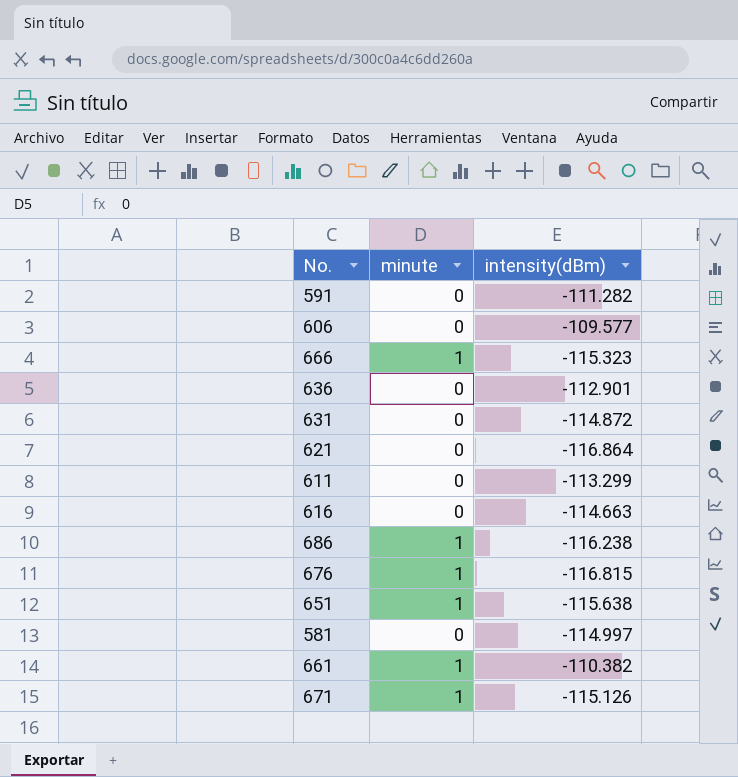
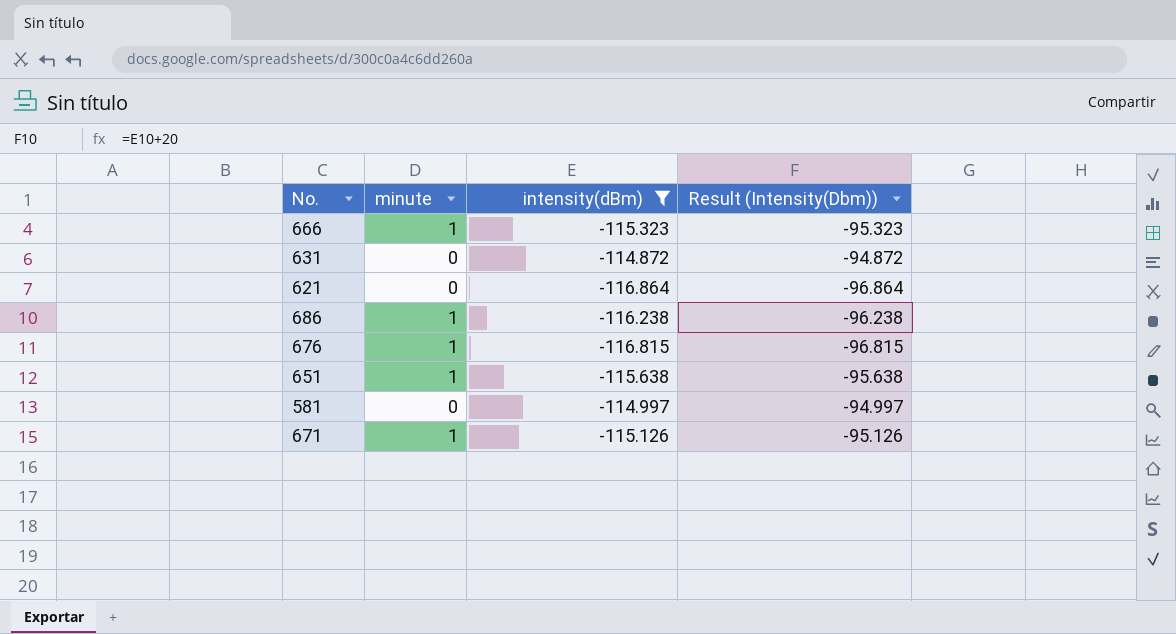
filter: none -> intensity(dBm) <= -114.872
column Result (Intensity(Dbm)) | formula: none -> [intensity(dBm)] + 20

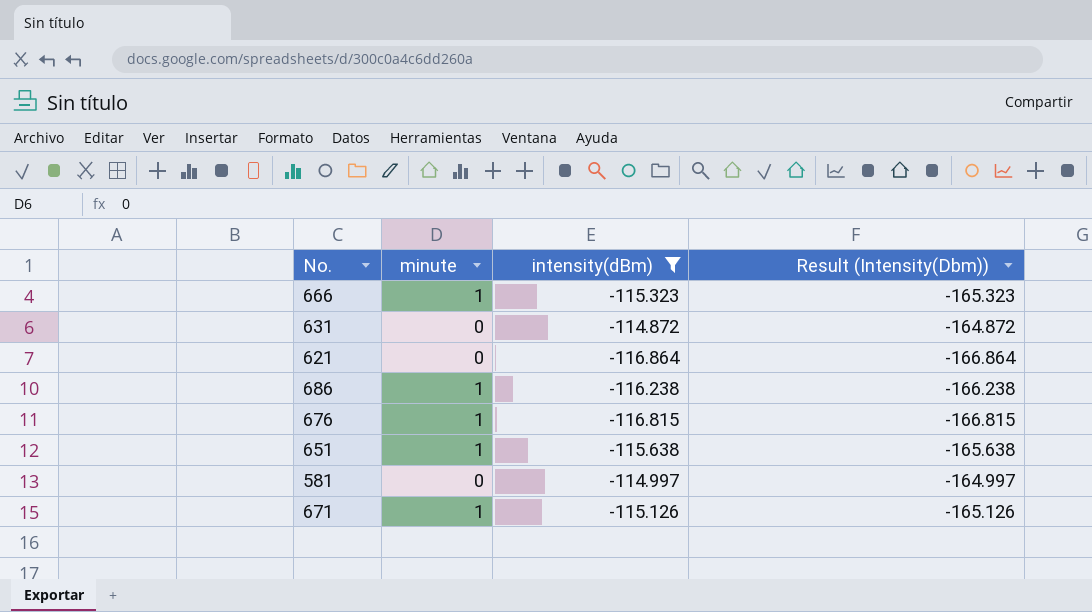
column Result (Intensity(Dbm)) | formula: [intensity(dBm)] + 20 -> [intensity(dBm)] - 50

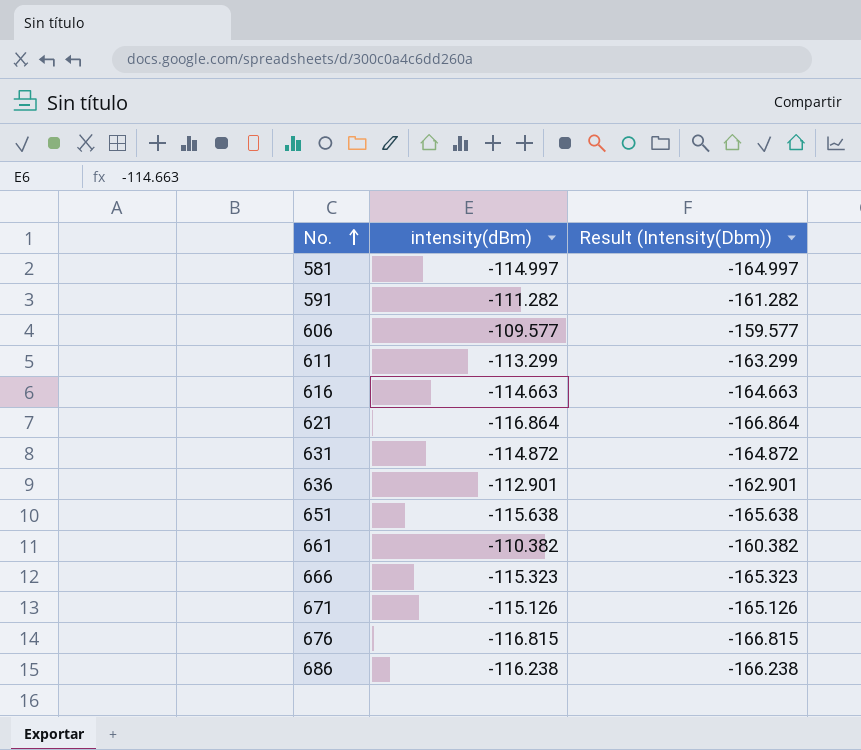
filter: intensity(dBm) <= -114.872 -> none
row order: none -> No. ascending
column minute | position: 2 -> none

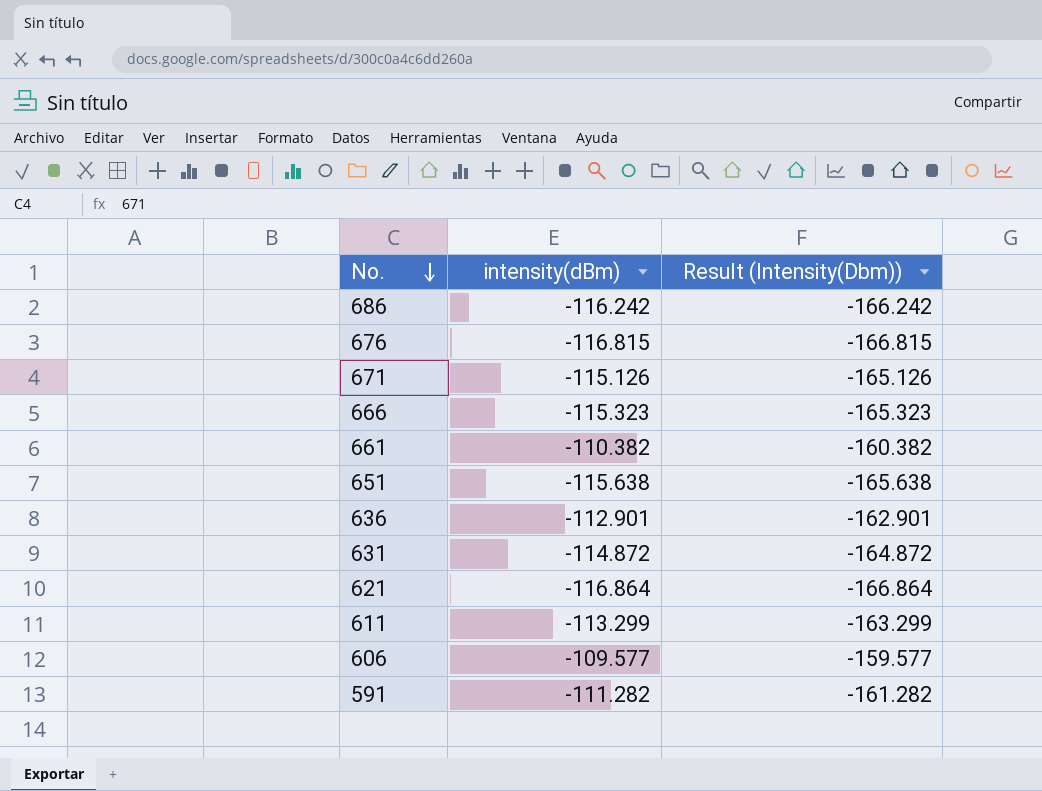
row order: No. ascending -> No. descending
row 581: -114.997 | -164.997 -> none
row 616: -114.663 | -164.663 -> none
686 | intensity(dBm): -116.238 -> -116.242
686 | Result (Intensity(Dbm)): -166.238 -> -166.242

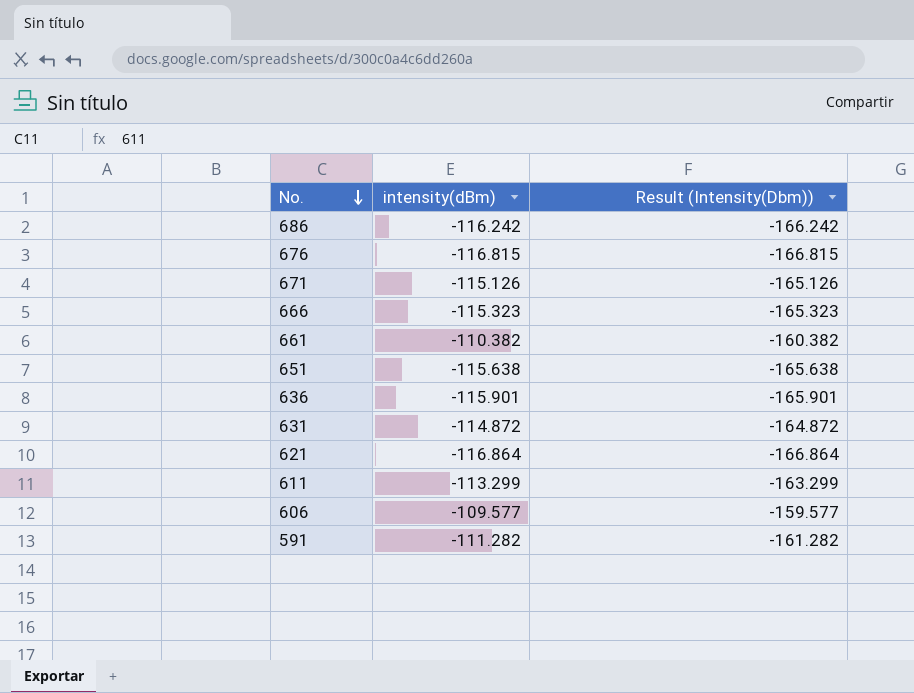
636 | intensity(dBm): -112.901 -> -115.901
636 | Result (Intensity(Dbm)): -162.901 -> -165.901

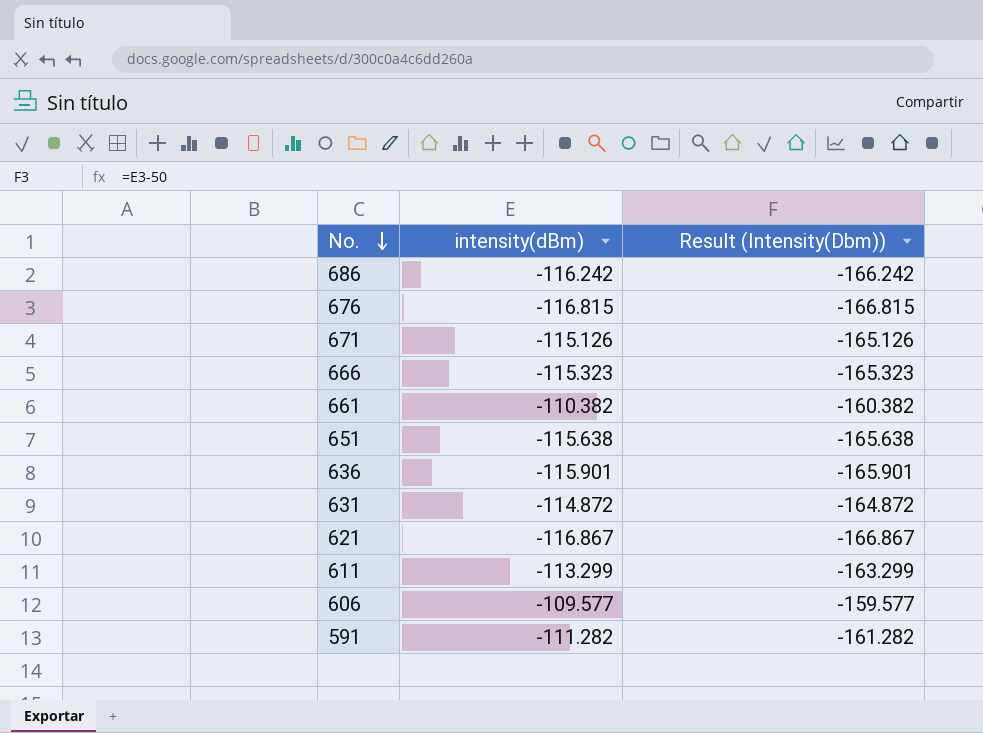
621 | intensity(dBm): -116.864 -> -116.867
621 | Result (Intensity(Dbm)): -166.864 -> -166.867

